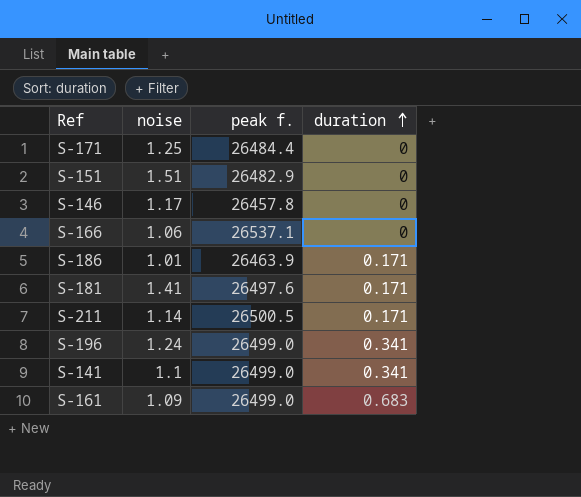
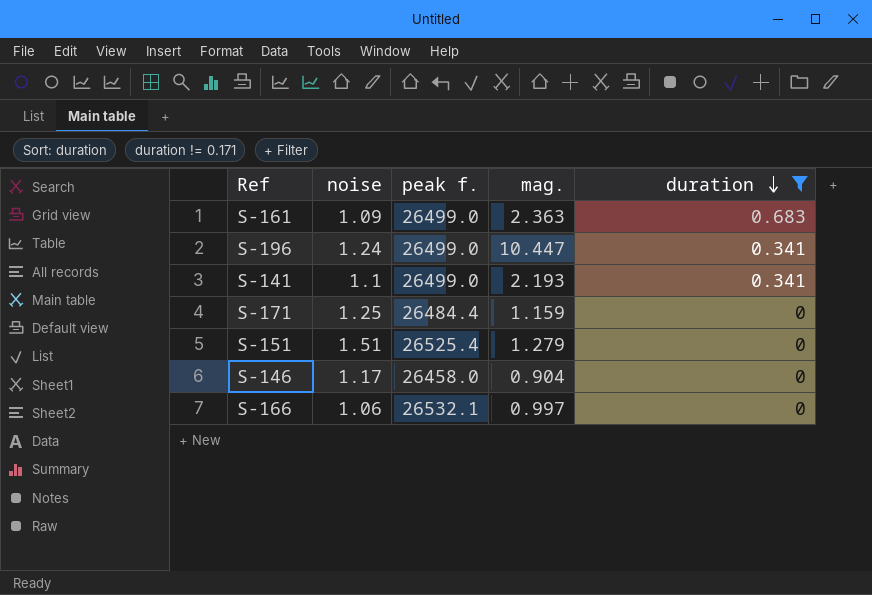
filter: none -> duration != 0.171
row order: duration ascending -> duration descending
column mag. | position: none -> 4
S-151 | peak f.: 26482.9 -> 26525.4
S-146 | peak f.: 26457.8 -> 26458.0
S-166 | peak f.: 26537.1 -> 26532.1

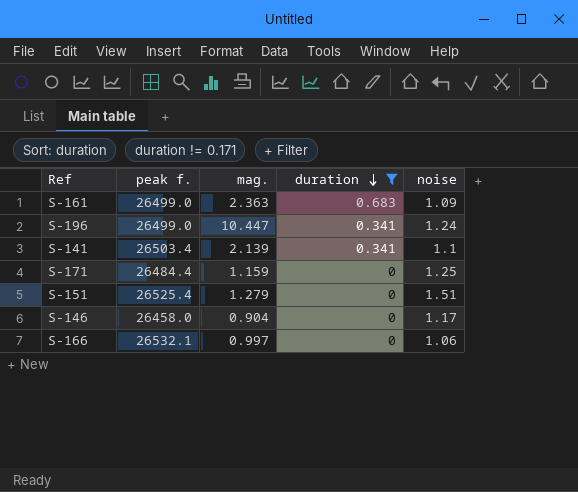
column noise | position: 2 -> 5
S-141 | peak f.: 26499.0 -> 26503.4
S-141 | mag.: 2.193 -> 2.139

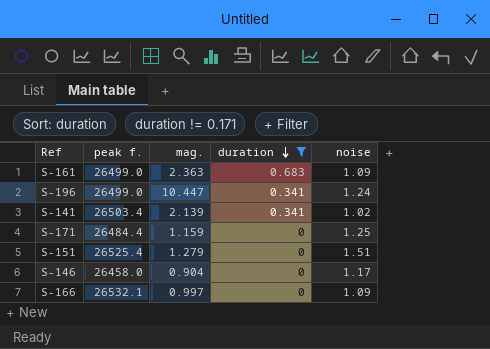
S-141 | noise: 1.1 -> 1.02
S-166 | noise: 1.06 -> 1.09

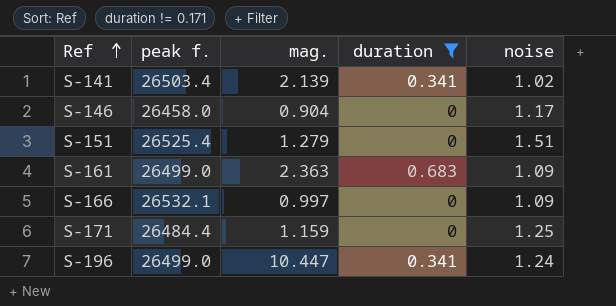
row order: duration descending -> Ref ascending

